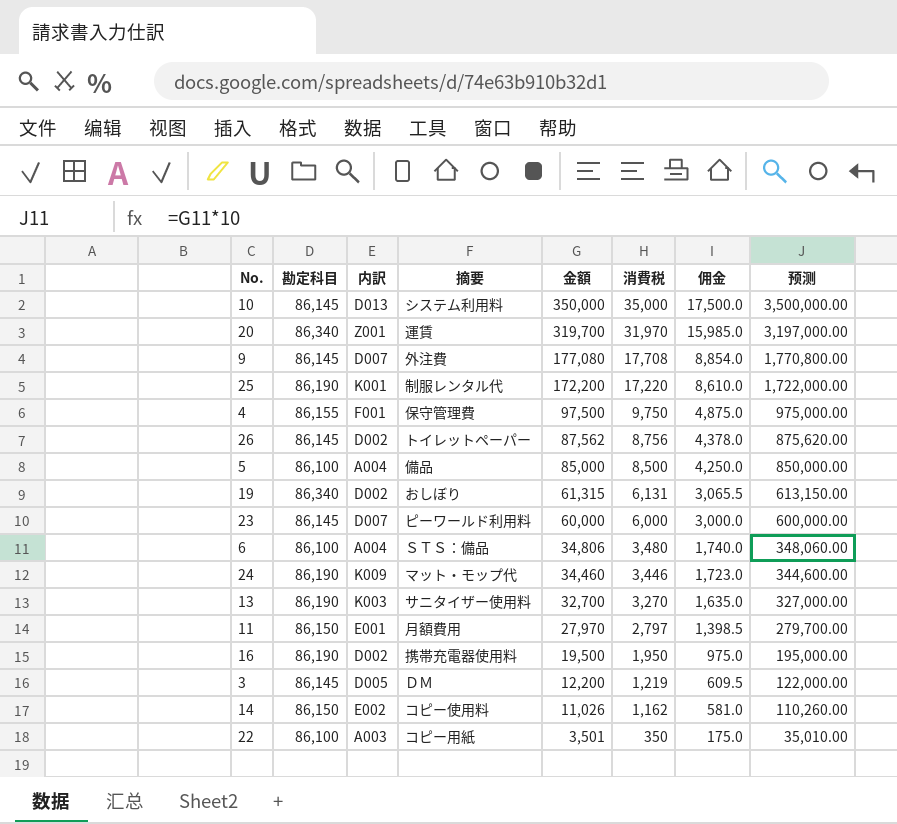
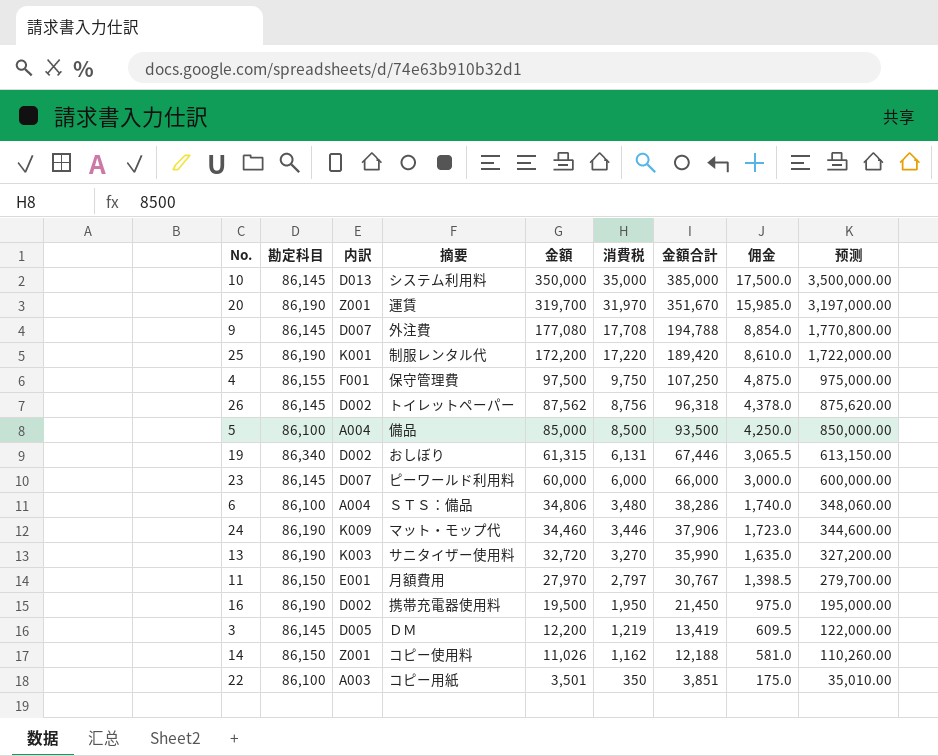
column 金額合計 | formula: none -> [金額] + [消費税]
20 | 勘定科目: 86,340 -> 86,190
13 | 金額: 32,700 -> 32,720
13 | 预测: 327,000.00 -> 327,200.00
14 | 内訳: E002 -> Z001

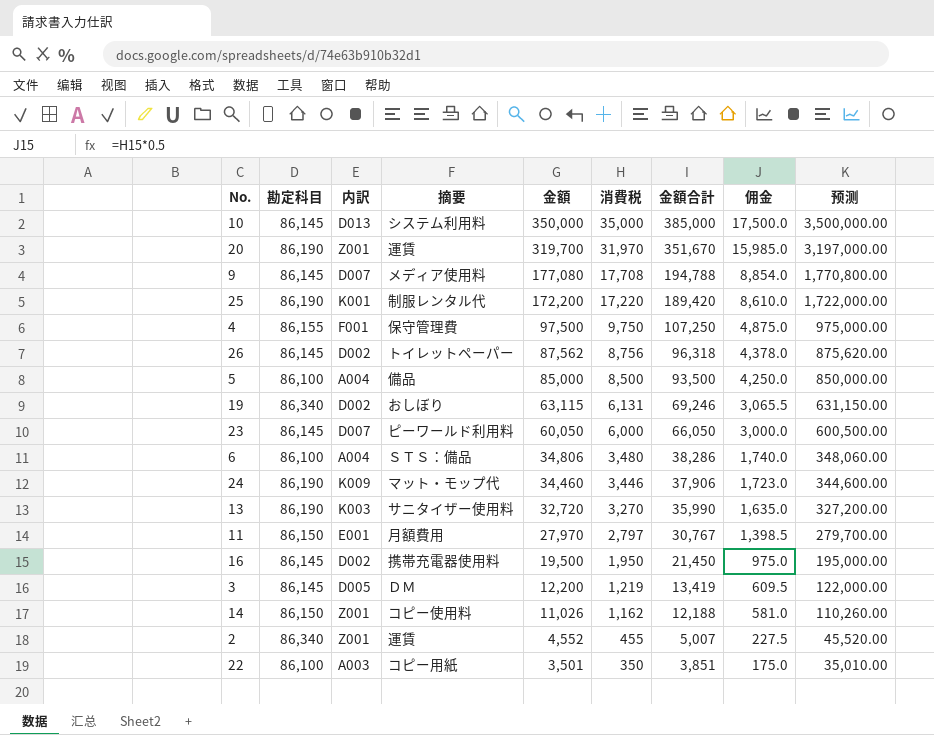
9 | 摘要: 外注費 -> メディア使用料
19 | 金額: 61,315 -> 63,115
19 | 金額合計: 67,446 -> 69,246
19 | 预测: 613,150.00 -> 631,150.00
23 | 金額: 60,000 -> 60,050
23 | 金額合計: 66,000 -> 66,050
23 | 预测: 600,000.00 -> 600,500.00
16 | 勘定科目: 86,190 -> 86,145
row 2: none -> 86,340 | Z001 | 運賃 | 4,552 | 455 | 5,007 | 227.5 | 45,520.00

